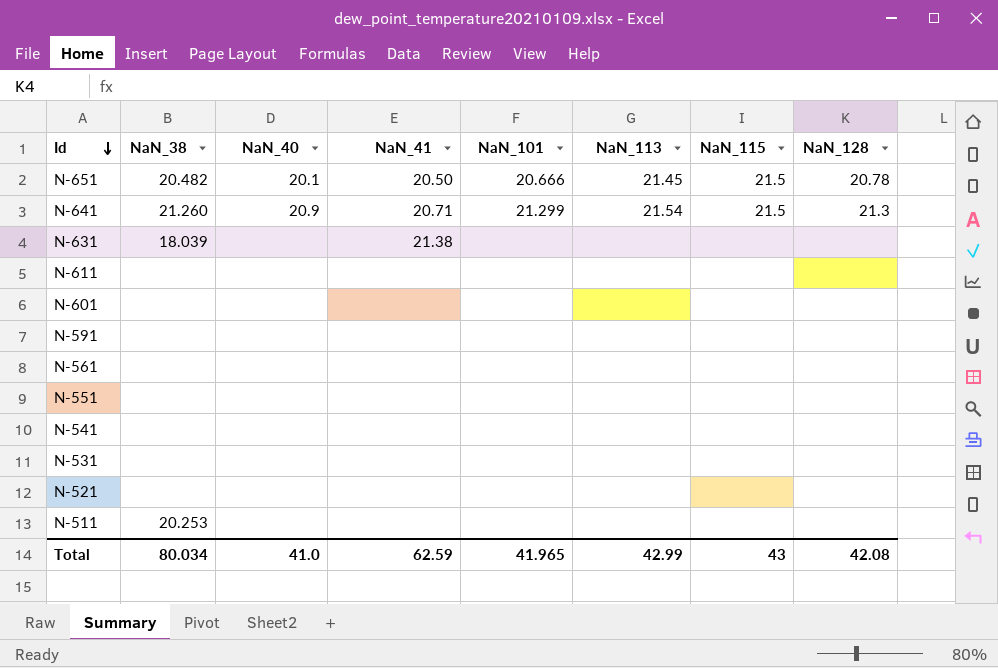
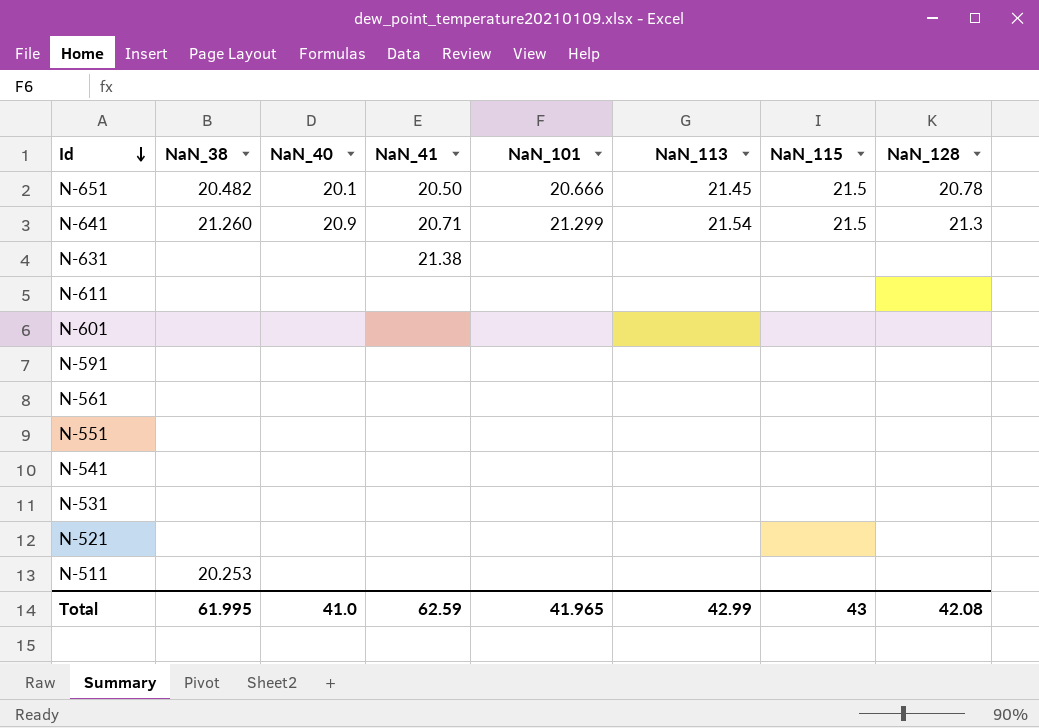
N-631 | NaN_38: 18.039 -> none
Total | NaN_38: 80.034 -> 61.995

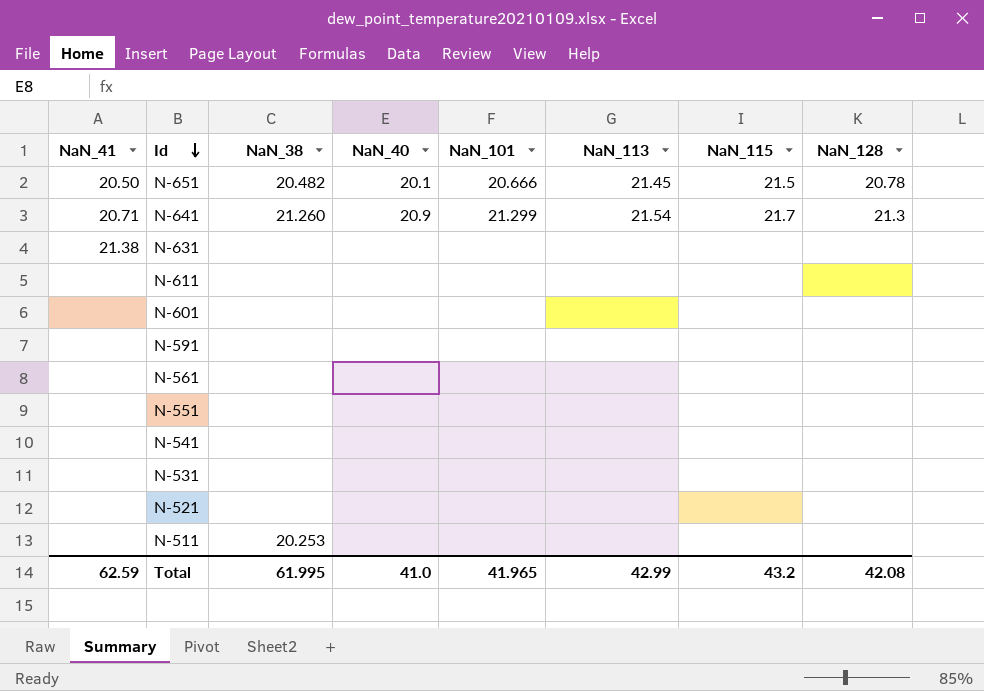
column NaN_41 | position: 4 -> 1
N-641 | NaN_115: 21.5 -> 21.7
Total | NaN_115: 43 -> 43.2

